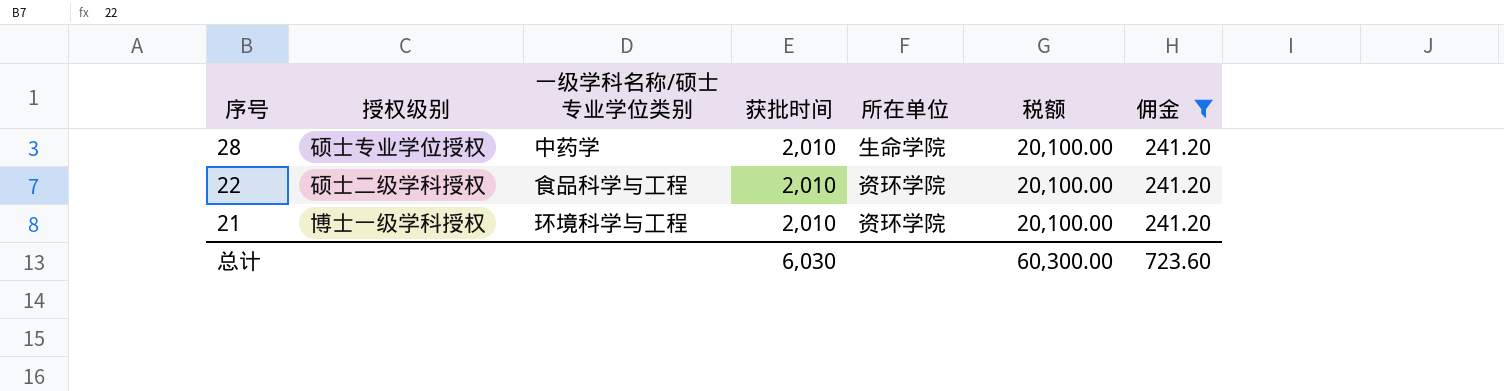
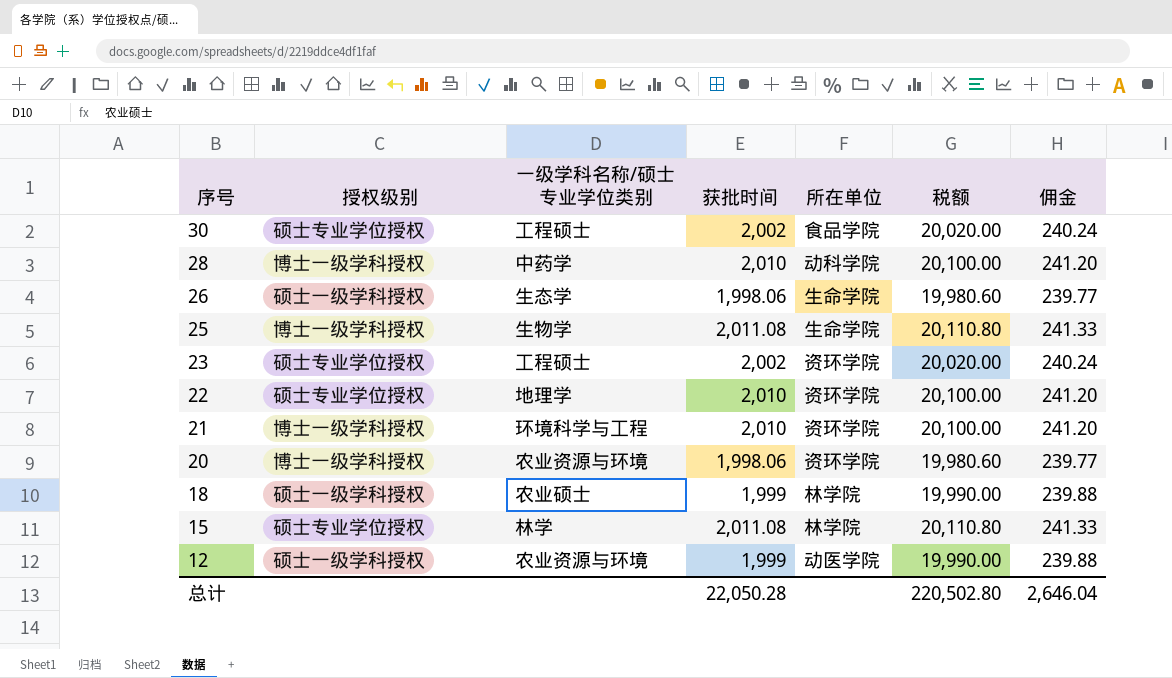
filter: 佣金 = 241.20 -> none
28 | 授权级别: 硕士专业学位授权 -> 博士一级学科授权
28 | 所在单位: 生命学院 -> 动科学院
22 | 授权级别: 硕士二级学科授权 -> 硕士专业学位授权
22 | 一级学科名称/硕士专业学位类别: 食品科学与工程 -> 地理学
总计 | 获批时间: 6,030 -> 22,050.28
总计 | 税额: 60,300.00 -> 220,502.80
总计 | 佣金: 723.60 -> 2,646.04

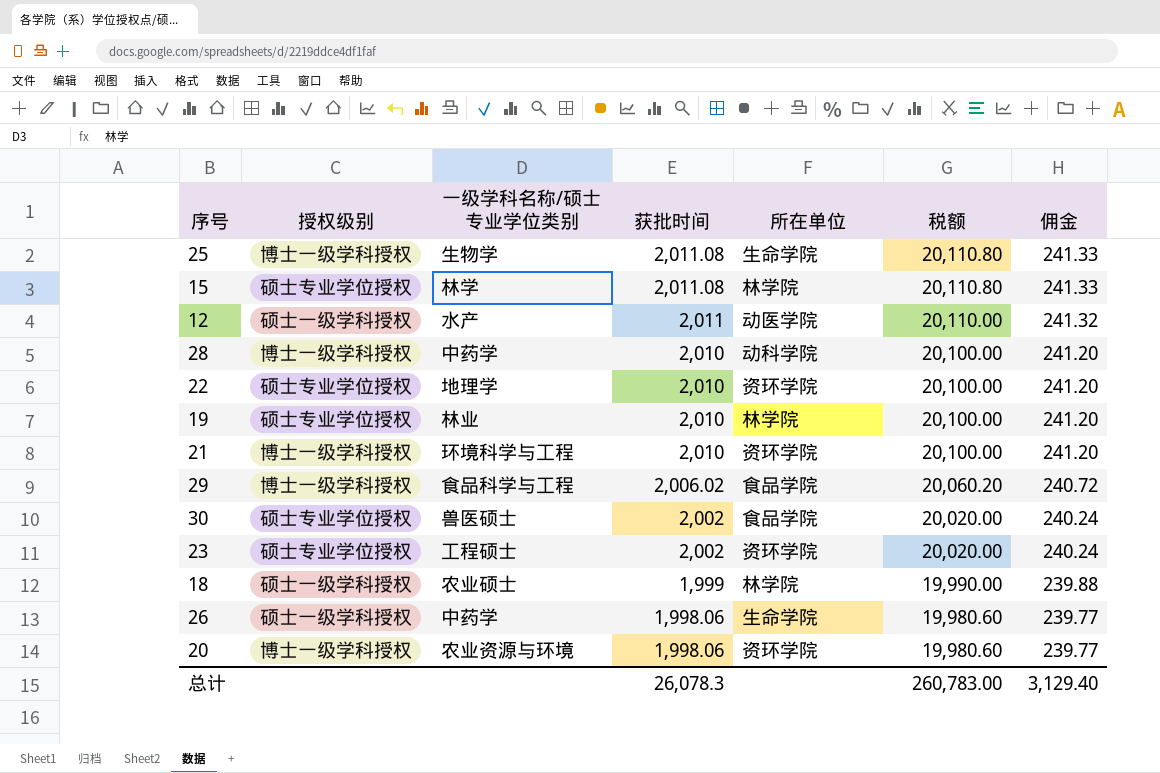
row order: 序号 descending -> 获批时间 descending
12 | 一级学科名称/硕士专业学位类别: 农业资源与环境 -> 水产
12 | 获批时间: 1,999 -> 2,011
12 | 税额: 19,990.00 -> 20,110.00
12 | 佣金: 239.88 -> 241.32
row 19: none -> 硕士专业学位授权 | 林业 | 2,010 | 林学院 | 20,100.00 | 241.20
row 29: none -> 博士一级学科授权 | 食品科学与工程 | 2,006.02 | 食品学院 | 20,060.20 | 240.72
30 | 一级学科名称/硕士专业学位类别: 工程硕士 -> 兽医硕士
26 | 一级学科名称/硕士专业学位类别: 生态学 -> 中药学
总计 | 获批时间: 22,050.28 -> 26,078.3
总计 | 税额: 220,502.80 -> 260,783.00
总计 | 佣金: 2,646.04 -> 3,129.40

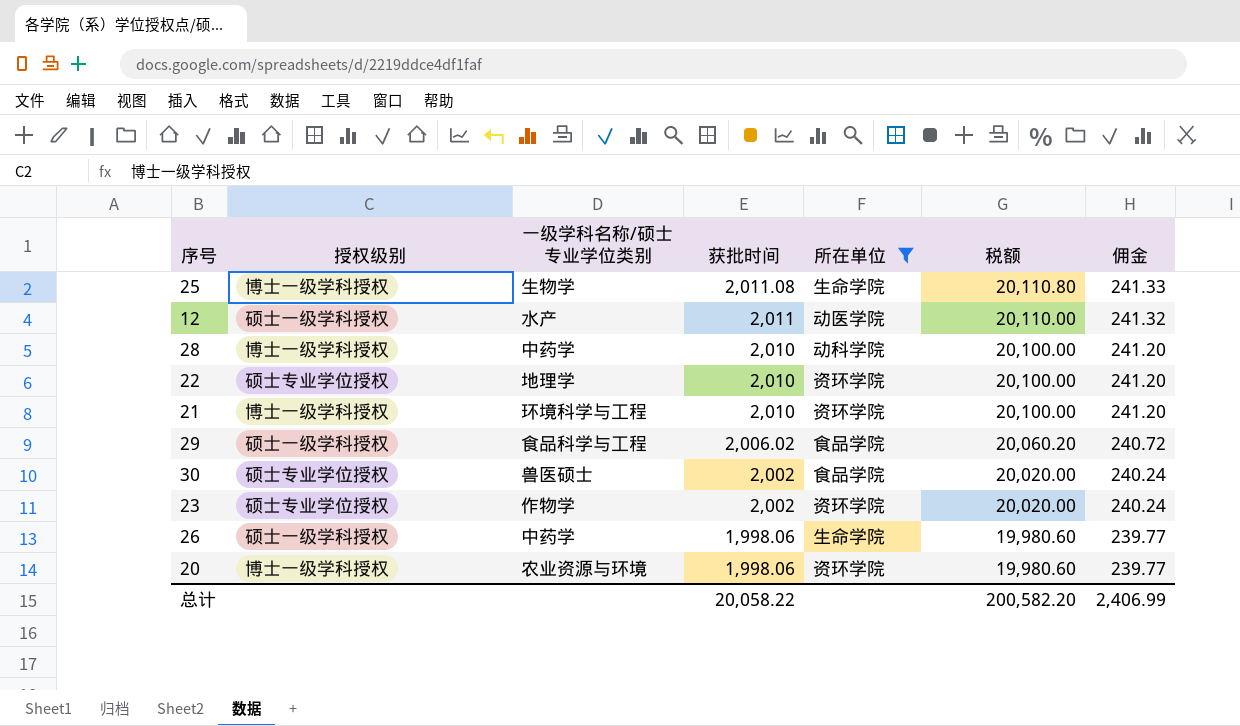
filter: none -> 所在单位 != 林学院
29 | 授权级别: 博士一级学科授权 -> 硕士一级学科授权
23 | 一级学科名称/硕士专业学位类别: 工程硕士 -> 作物学
总计 | 获批时间: 26,078.3 -> 20,058.22
总计 | 税额: 260,783.00 -> 200,582.20
总计 | 佣金: 3,129.40 -> 2,406.99

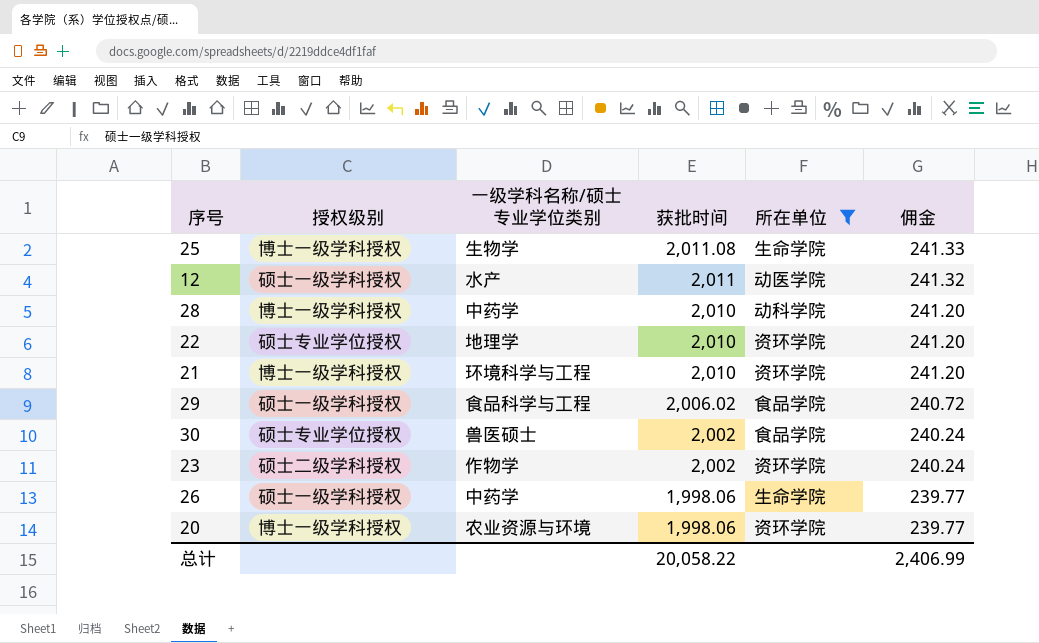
column 税额 | formula: [获批时间] * 10 -> none
23 | 授权级别: 硕士专业学位授权 -> 硕士二级学科授权

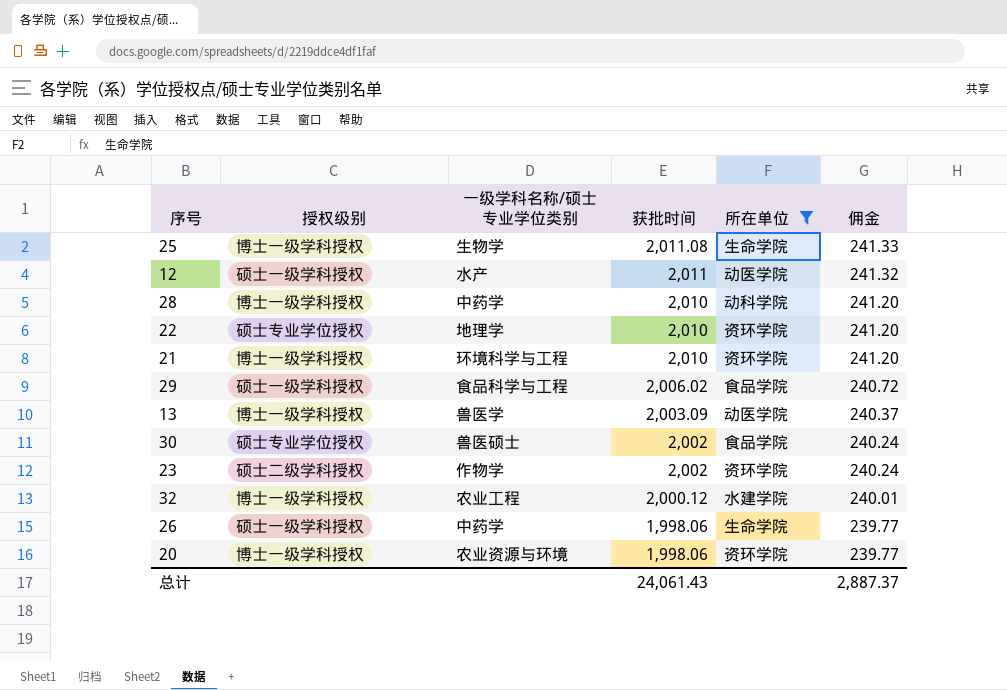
row 13: none -> 博士一级学科授权 | 兽医学 | 2,003.09 | 动医学院 | 240.37
row 32: none -> 博士一级学科授权 | 农业工程 | 2,000.12 | 水建学院 | 240.01
总计 | 获批时间: 20,058.22 -> 24,061.43
总计 | 佣金: 2,406.99 -> 2,887.37

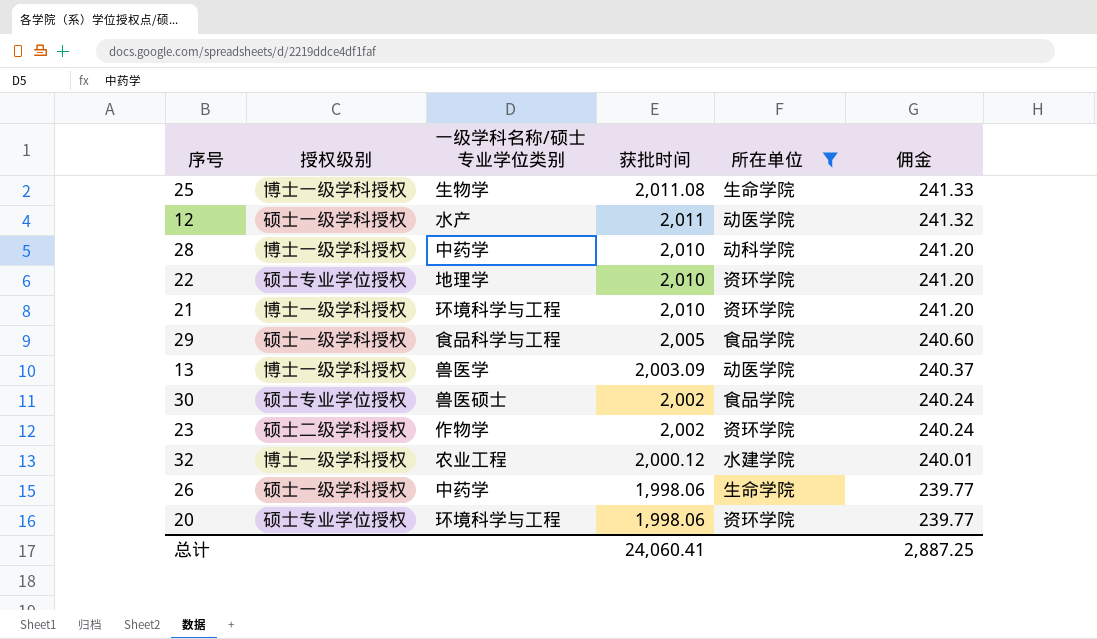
29 | 获批时间: 2,006.02 -> 2,005
29 | 佣金: 240.72 -> 240.60
20 | 授权级别: 博士一级学科授权 -> 硕士专业学位授权
20 | 一级学科名称/硕士专业学位类别: 农业资源与环境 -> 环境科学与工程
总计 | 获批时间: 24,061.43 -> 24,060.41
总计 | 佣金: 2,887.37 -> 2,887.25

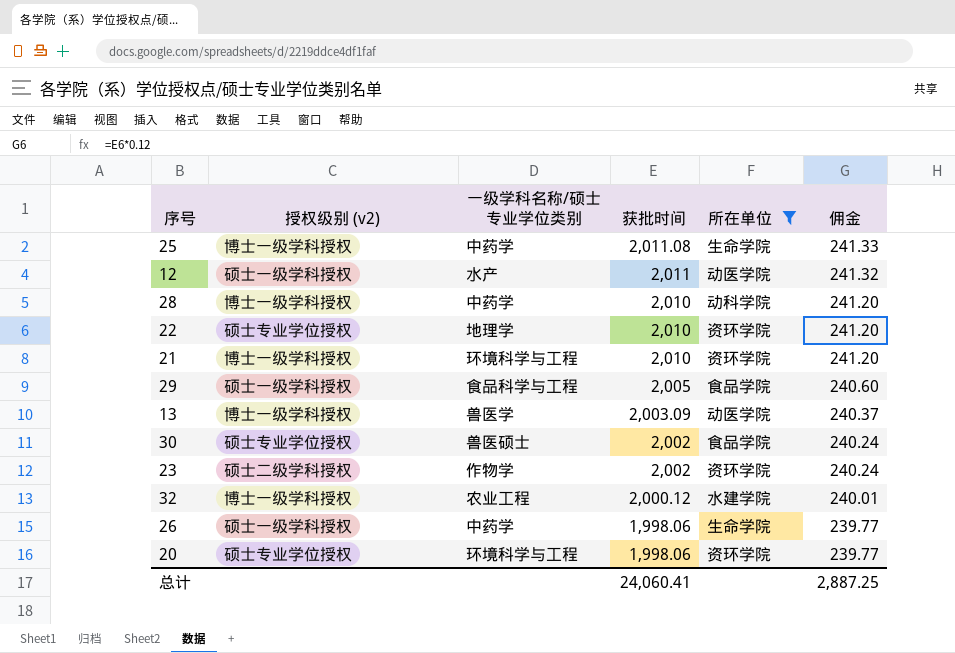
column name: 授权级别 -> 授权级别 (v2)
25 | 一级学科名称/硕士专业学位类别: 生物学 -> 中药学

